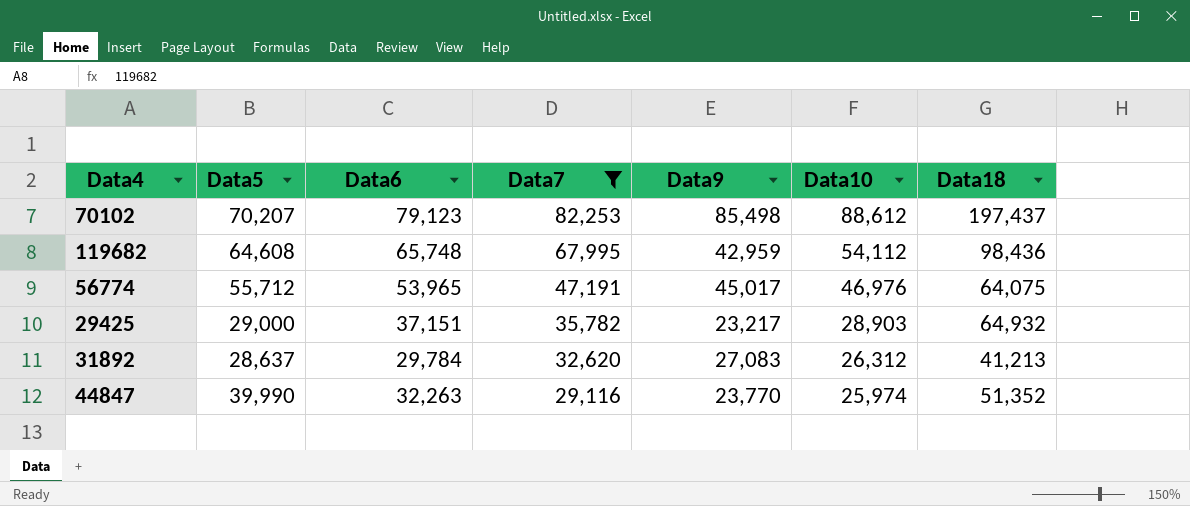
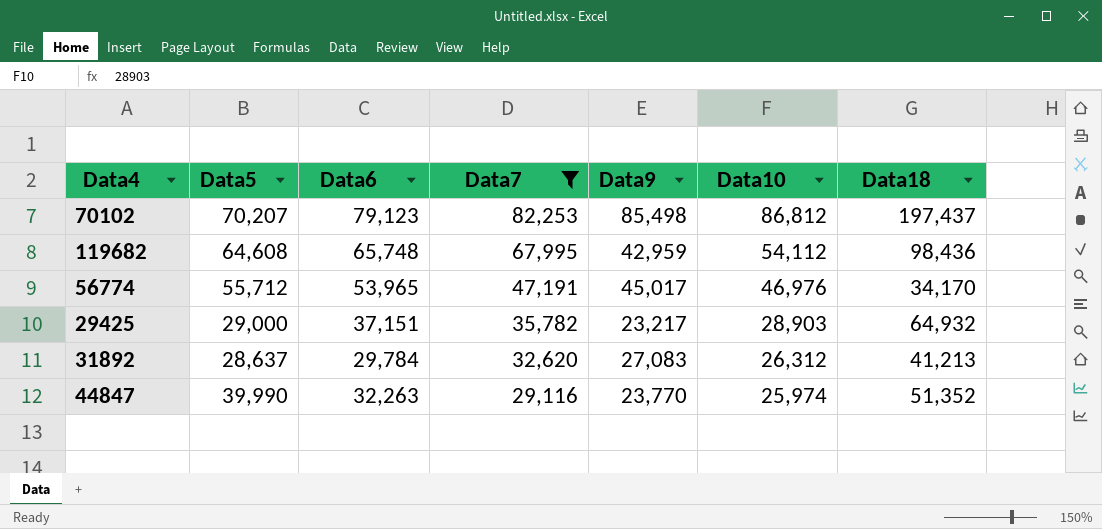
70102 | Data10: 88,612 -> 86,812
56774 | Data18: 64,075 -> 34,170

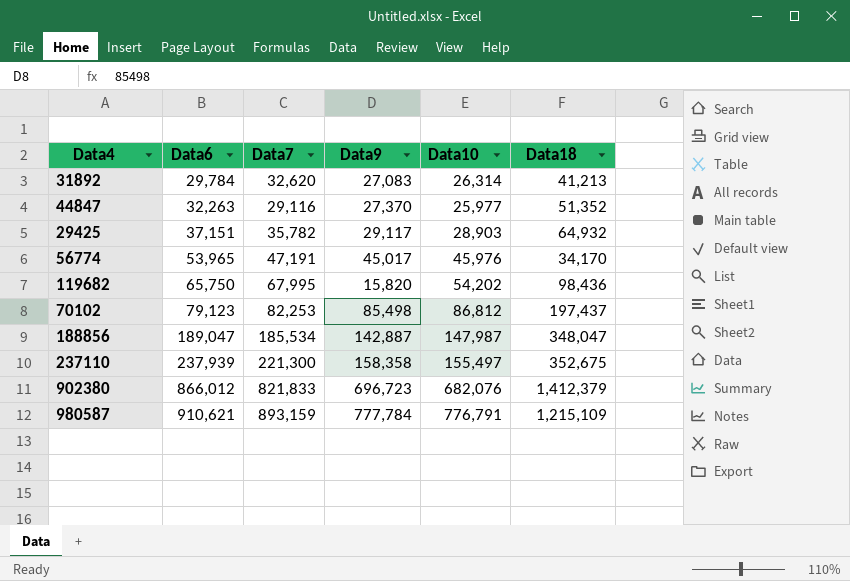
filter: Data7 <= 82,253 -> none
row order: Data7 descending -> Data6 ascending
column Data5 | position: 2 -> none
31892 | Data10: 26,312 -> 26,314
44847 | Data9: 23,770 -> 27,370
44847 | Data10: 25,974 -> 25,977
29425 | Data9: 23,217 -> 29,117
56774 | Data10: 46,976 -> 45,976
119682 | Data6: 65,748 -> 65,750
119682 | Data9: 42,959 -> 15,820
119682 | Data10: 54,112 -> 54,202

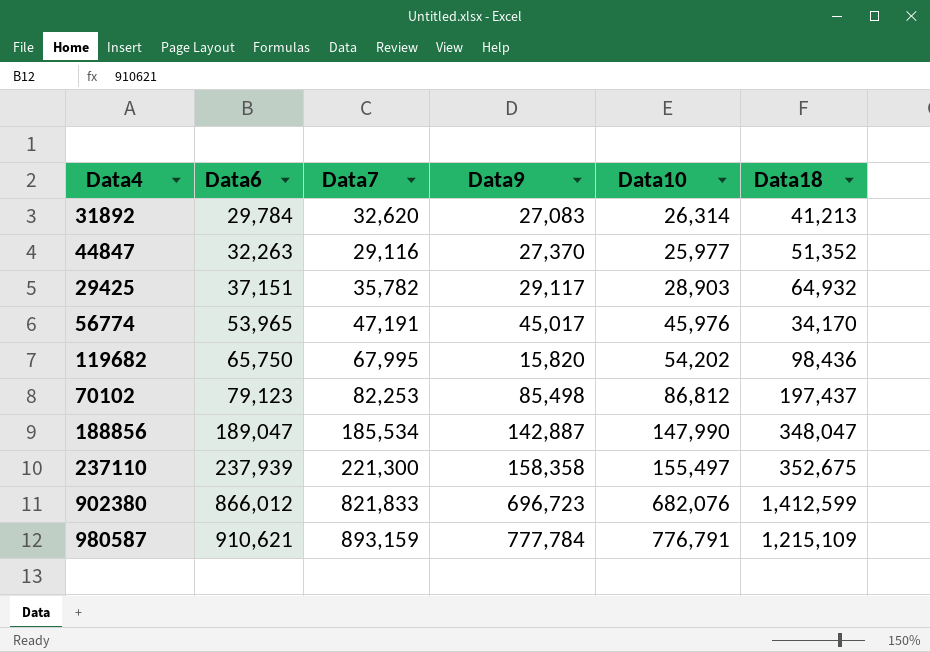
188856 | Data10: 147,987 -> 147,990
902380 | Data18: 1,412,379 -> 1,412,599

